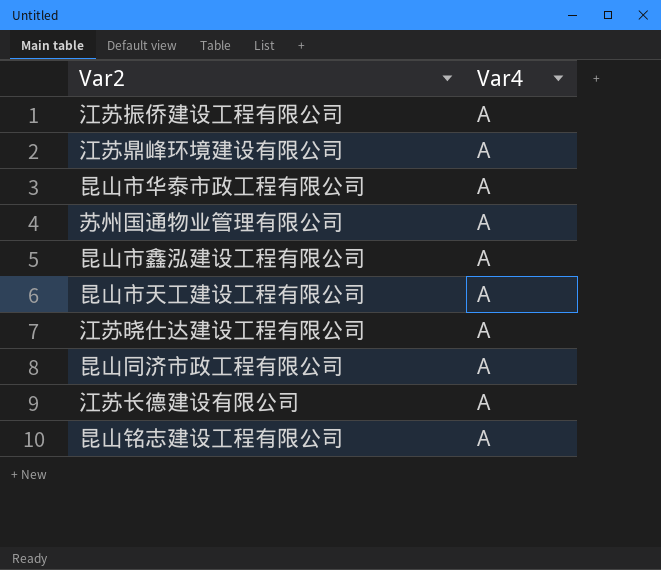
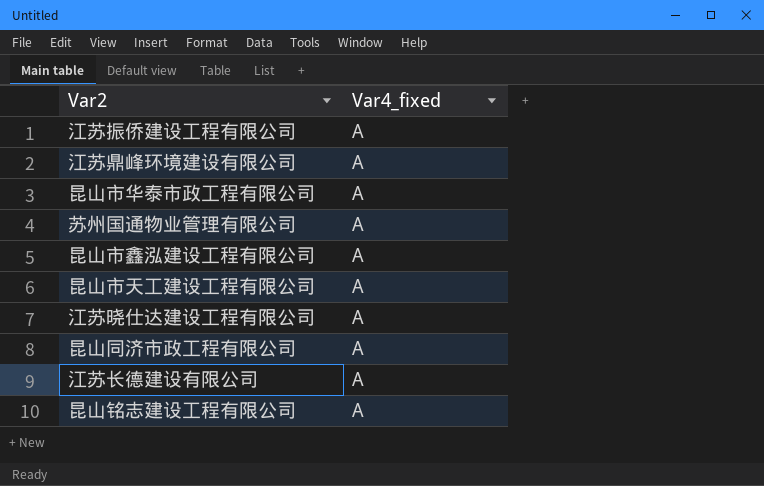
column name: Var4 -> Var4_fixed

